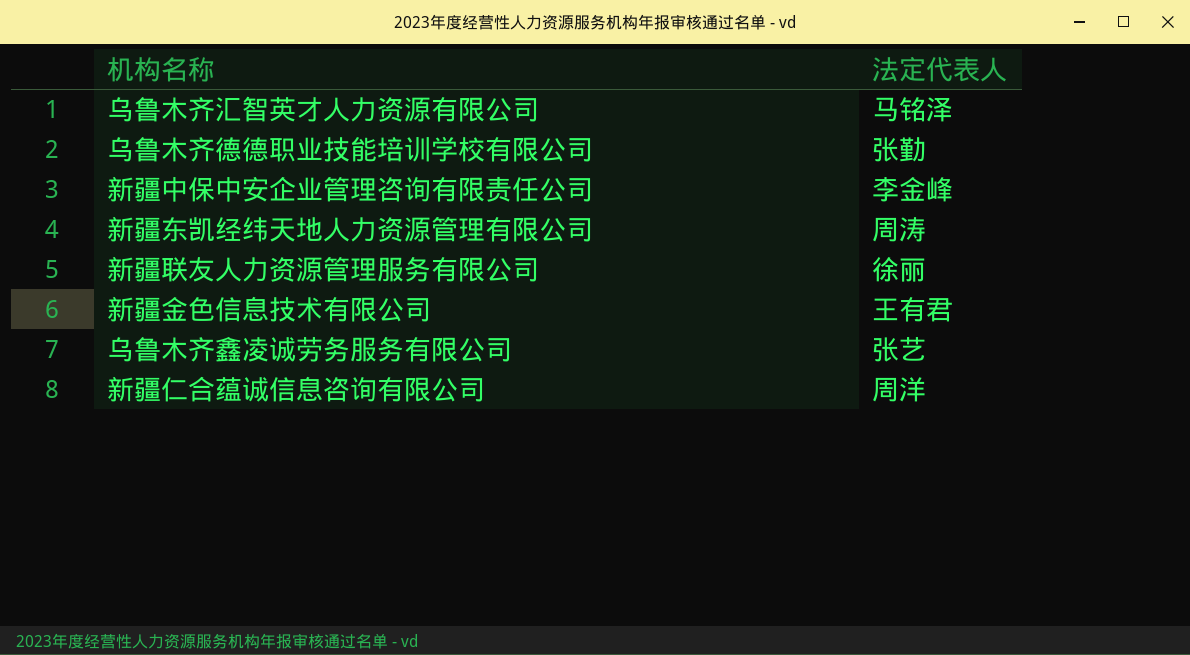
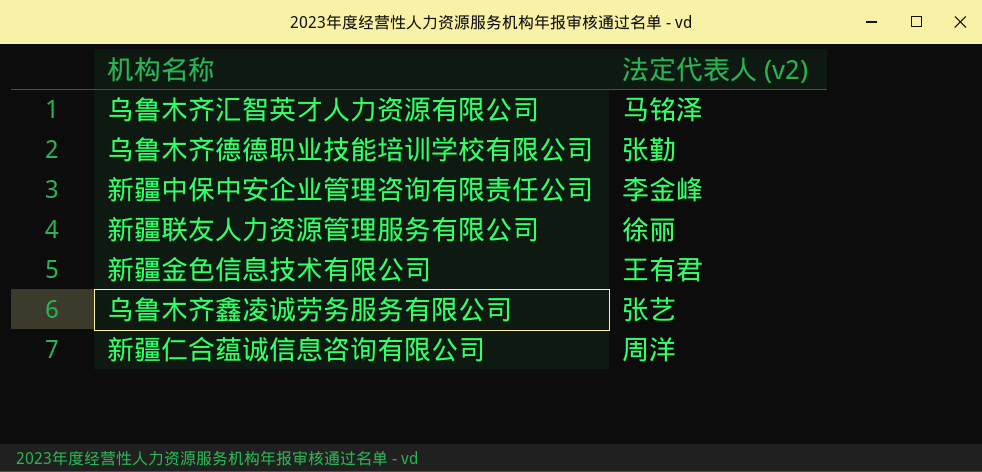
column name: 法定代表人 -> 法定代表人 (v2)
row 新疆东凯经纬天地人力资源管理有限公司: 周涛 -> none

